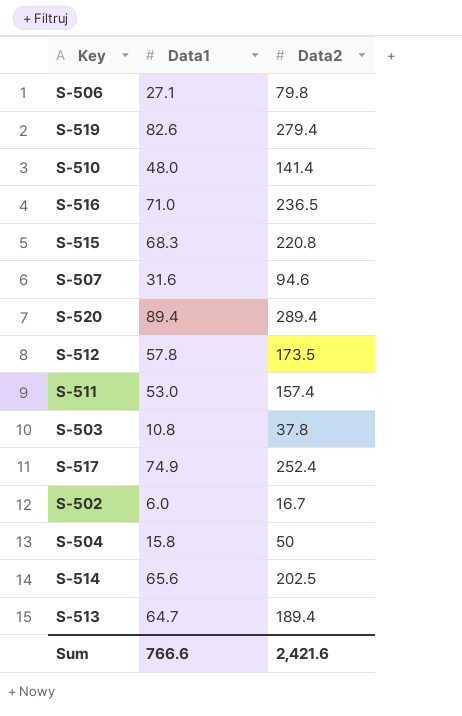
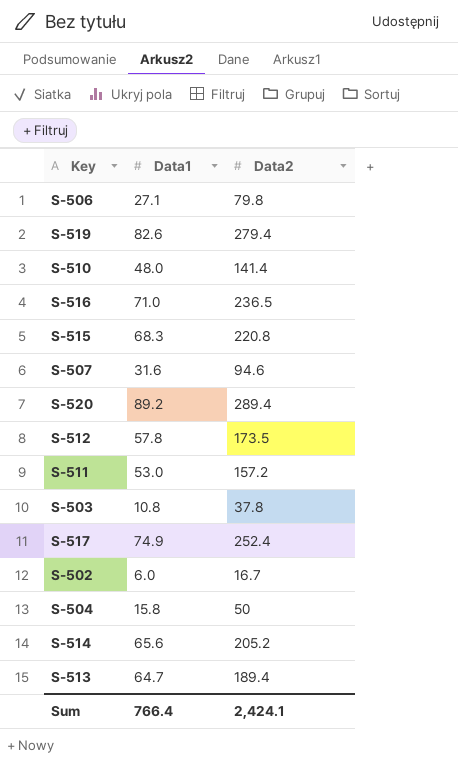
S-520 | Data1: 89.4 -> 89.2
S-511 | Data2: 157.4 -> 157.2
S-514 | Data2: 202.5 -> 205.2
Sum | Data1: 766.6 -> 766.4
Sum | Data2: 2,421.6 -> 2,424.1

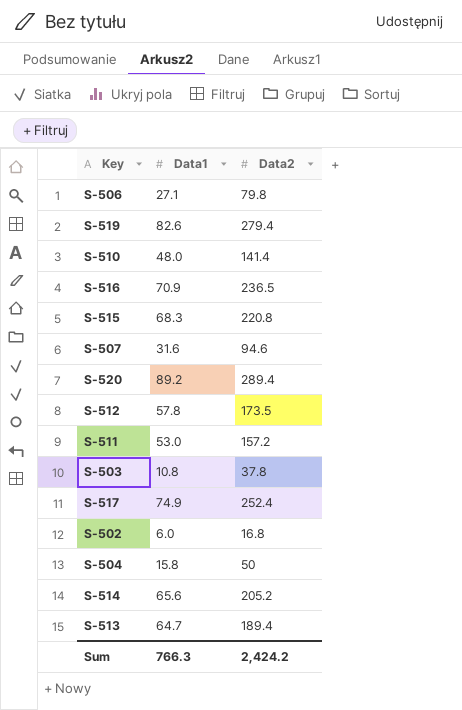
S-516 | Data1: 71.0 -> 70.9
S-502 | Data2: 16.7 -> 16.8
Sum | Data1: 766.4 -> 766.3
Sum | Data2: 2,424.1 -> 2,424.2

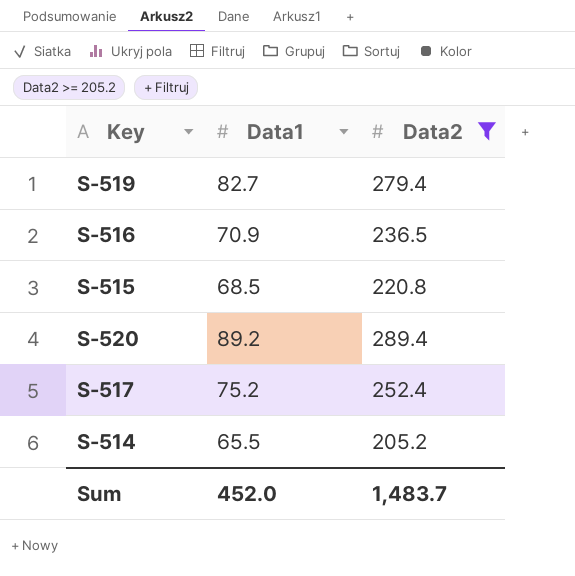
filter: none -> Data2 >= 205.2
S-519 | Data1: 82.6 -> 82.7
S-515 | Data1: 68.3 -> 68.5
S-517 | Data1: 74.9 -> 75.2
S-514 | Data1: 65.6 -> 65.5
Sum | Data1: 766.3 -> 452.0
Sum | Data2: 2,424.2 -> 1,483.7

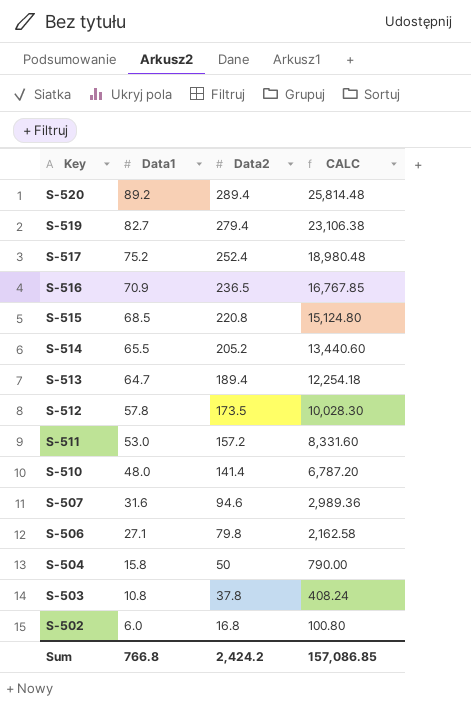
filter: Data2 >= 205.2 -> none
row order: none -> Key descending
column CALC | formula: none -> [Data1] * [Data2]
Sum | Data1: 452.0 -> 766.8
Sum | Data2: 1,483.7 -> 2,424.2

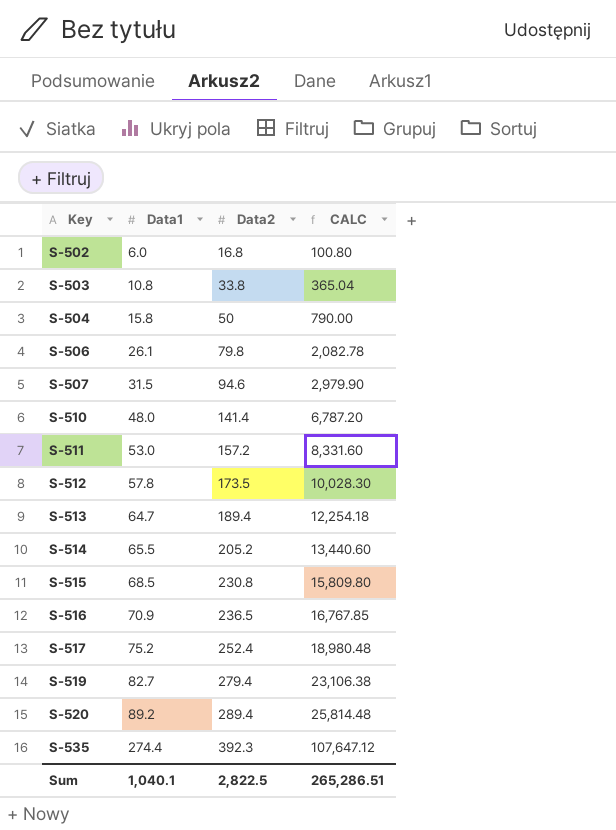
row order: Key descending -> Key ascending
S-503 | Data2: 37.8 -> 33.8
S-503 | CALC: 408.24 -> 365.04
S-506 | Data1: 27.1 -> 26.1
S-506 | CALC: 2,162.58 -> 2,082.78
S-507 | Data1: 31.6 -> 31.5
S-507 | CALC: 2,989.36 -> 2,979.90
S-515 | Data2: 220.8 -> 230.8
S-515 | CALC: 15,124.80 -> 15,809.80
row S-535: none -> 274.4 | 392.3 | 107,647.12
Sum | Data1: 766.8 -> 1,040.1
Sum | Data2: 2,424.2 -> 2,822.5
Sum | CALC: 157,086.85 -> 265,286.51

